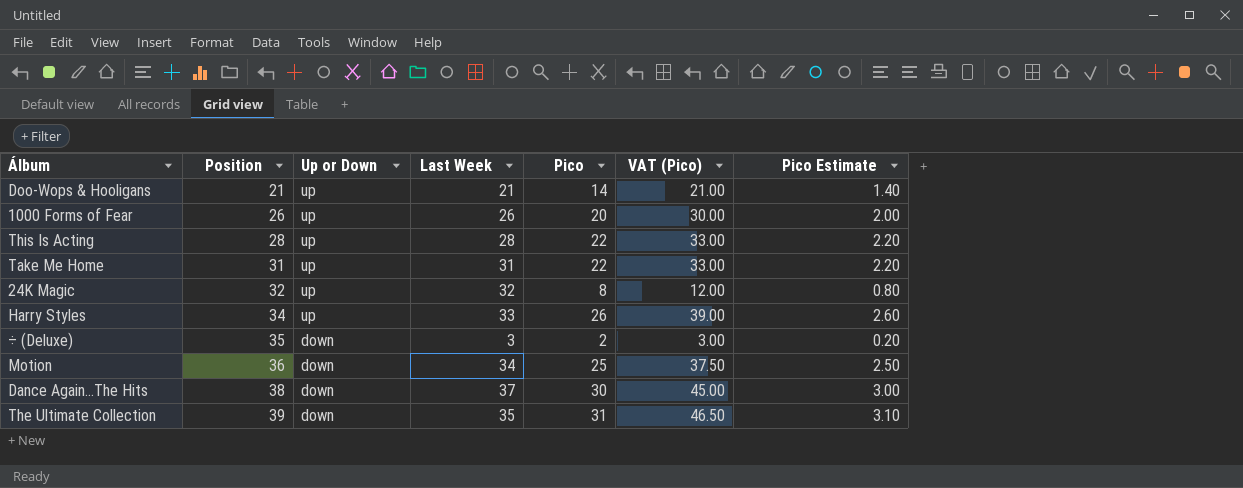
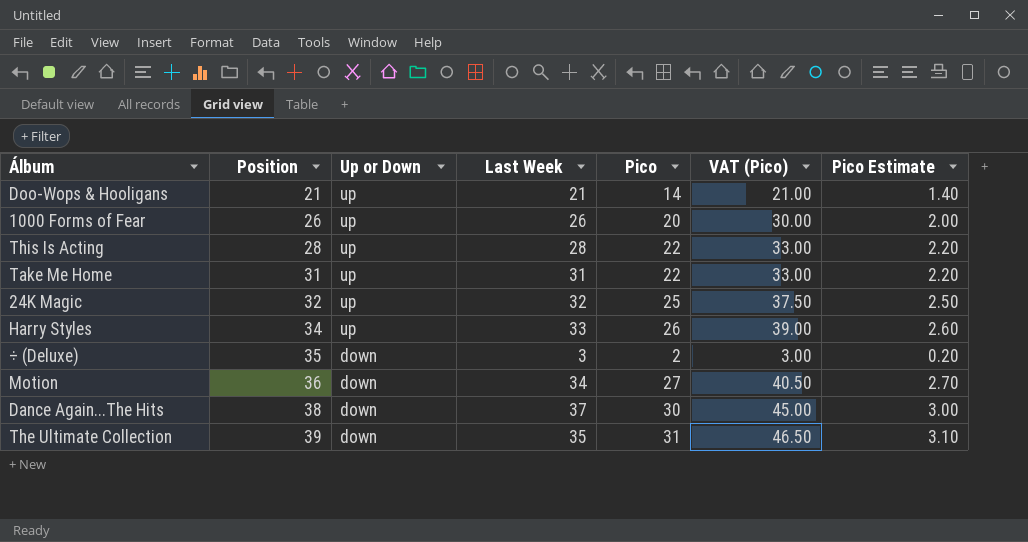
24K Magic | Pico: 8 -> 25
24K Magic | VAT (Pico): 12.00 -> 37.50
24K Magic | Pico Estimate: 0.80 -> 2.50
Motion | Pico: 25 -> 27
Motion | VAT (Pico): 37.50 -> 40.50
Motion | Pico Estimate: 2.50 -> 2.70

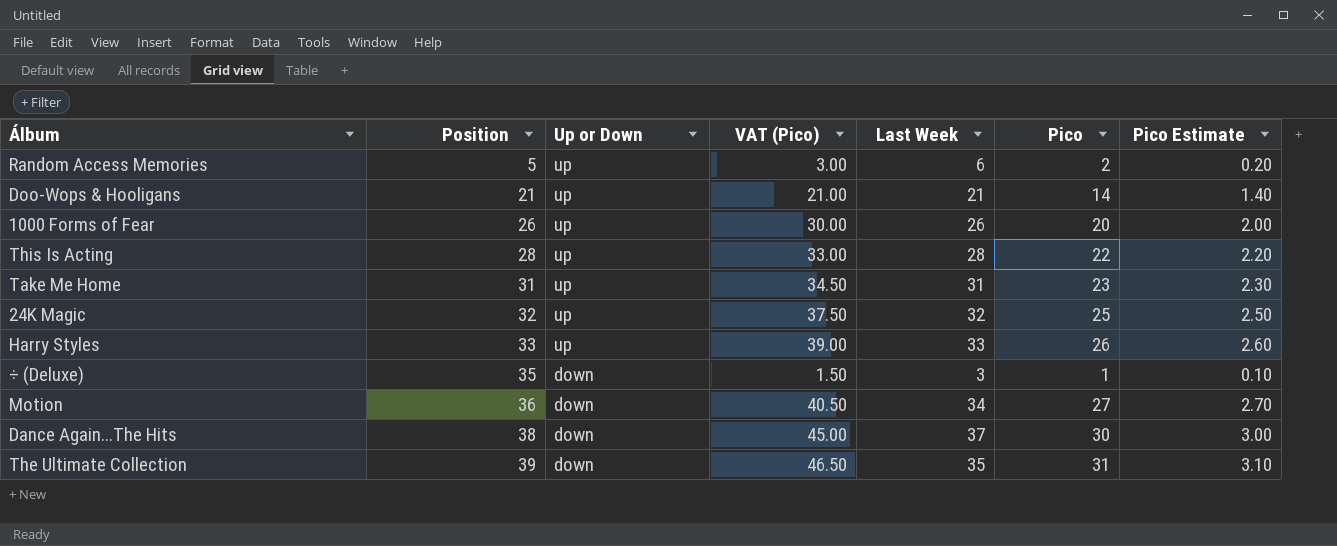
column VAT (Pico) | position: 6 -> 4
row Random Access Memories: none -> 5 | up | 3.00 | 6 | 2 | 0.20
Take Me Home | VAT (Pico): 33.00 -> 34.50
Take Me Home | Pico: 22 -> 23
Take Me Home | Pico Estimate: 2.20 -> 2.30
Harry Styles | Position: 34 -> 33
÷ (Deluxe) | VAT (Pico): 3.00 -> 1.50
÷ (Deluxe) | Pico: 2 -> 1
÷ (Deluxe) | Pico Estimate: 0.20 -> 0.10

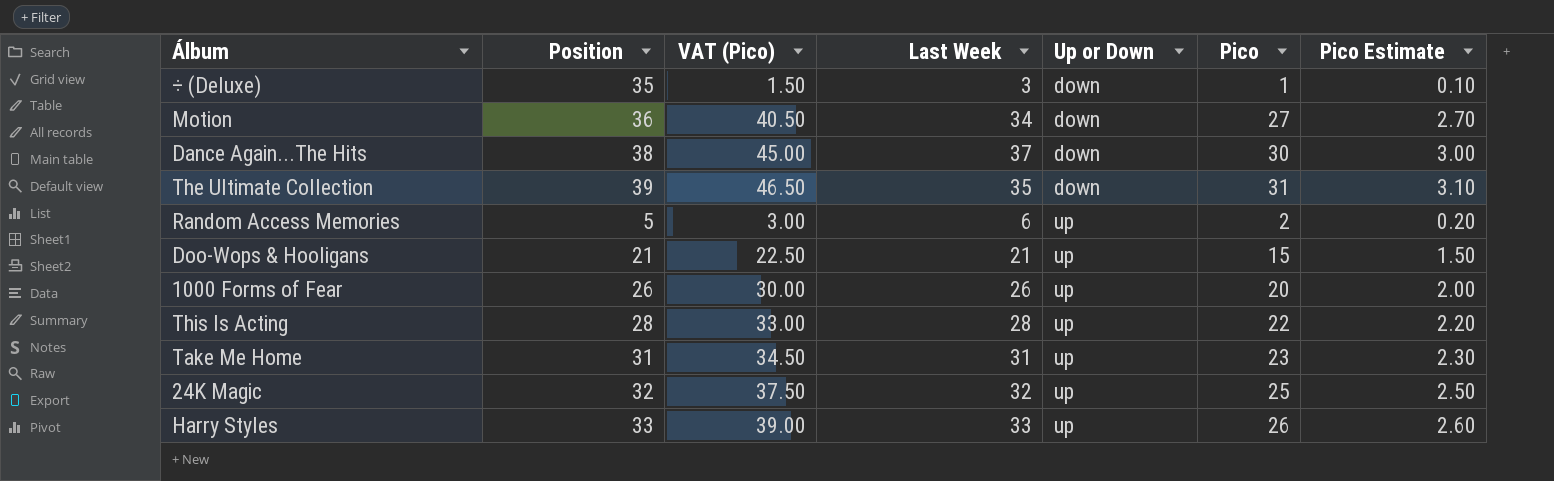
row order: Position ascending -> Up or Down ascending
column Up or Down | position: 3 -> 5
Doo-Wops & Hooligans | VAT (Pico): 21.00 -> 22.50
Doo-Wops & Hooligans | Pico: 14 -> 15
Doo-Wops & Hooligans | Pico Estimate: 1.40 -> 1.50

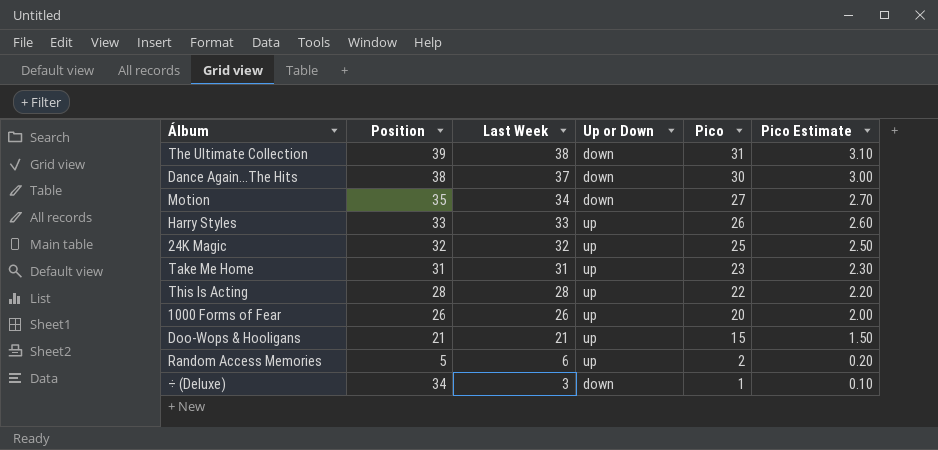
row order: Up or Down ascending -> Last Week descending
column VAT (Pico) | formula: [Pico] * 1.5 -> none
The Ultimate Collection | Last Week: 35 -> 38
Motion | Position: 36 -> 35
÷ (Deluxe) | Position: 35 -> 34

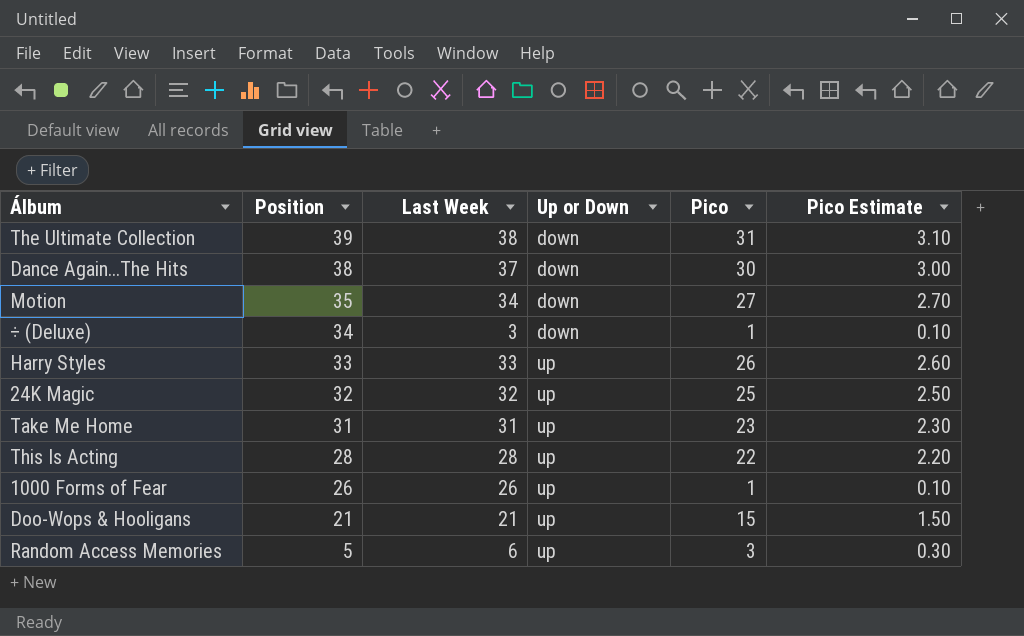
row order: Last Week descending -> Position descending
1000 Forms of Fear | Pico: 20 -> 1
1000 Forms of Fear | Pico Estimate: 2.00 -> 0.10
Random Access Memories | Pico: 2 -> 3
Random Access Memories | Pico Estimate: 0.20 -> 0.30

